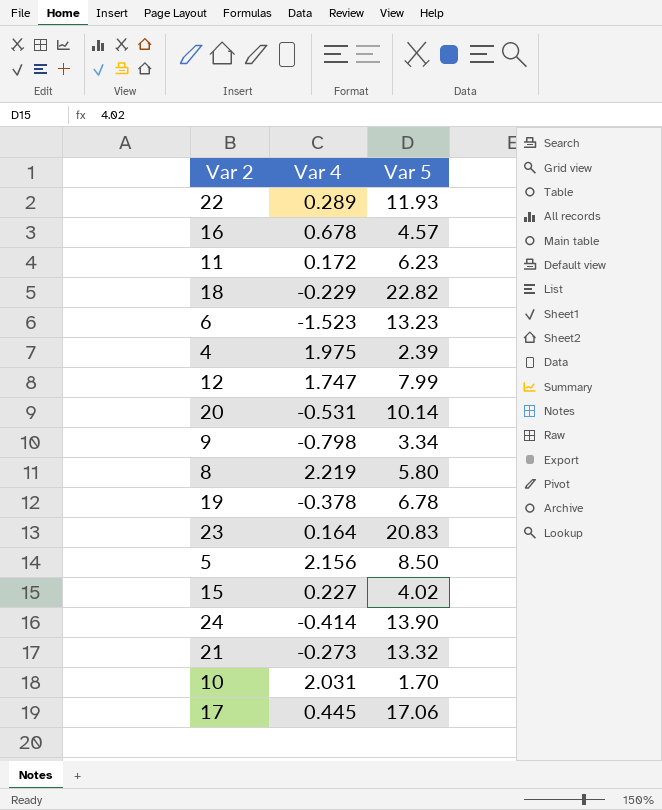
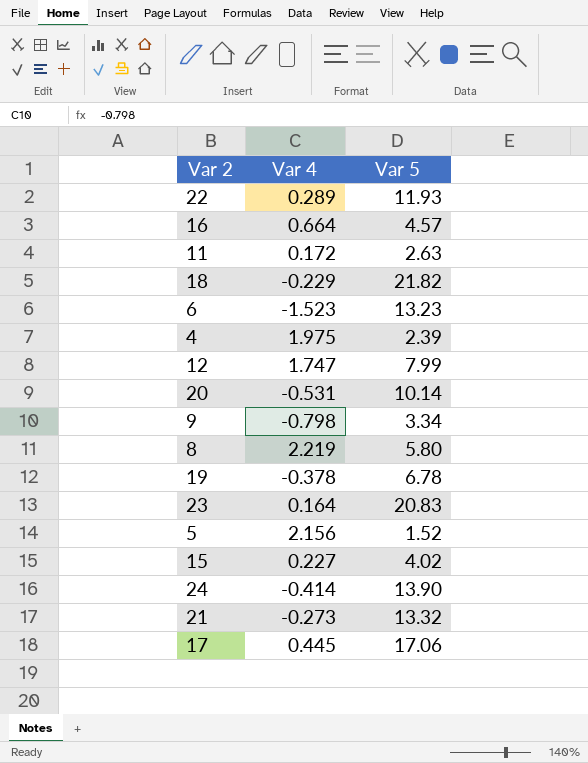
row 10: 2.031 | 1.70 -> none
16 | Var 4: 0.678 -> 0.664
11 | Var 5: 6.23 -> 2.63
18 | Var 5: 22.82 -> 21.82
5 | Var 5: 8.50 -> 1.52

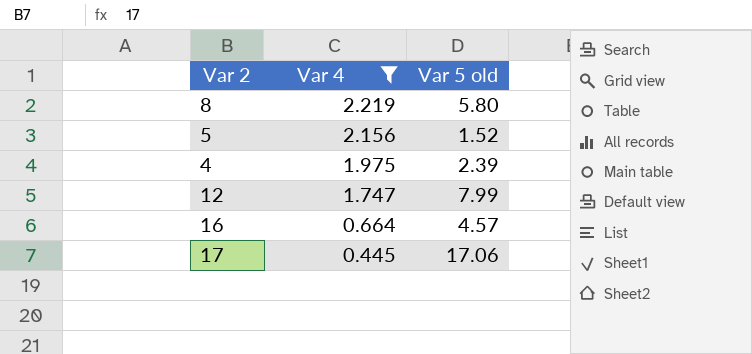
filter: none -> Var 4 >= 0.445
row order: none -> Var 4 descending
column name: Var 5 -> Var 5 old

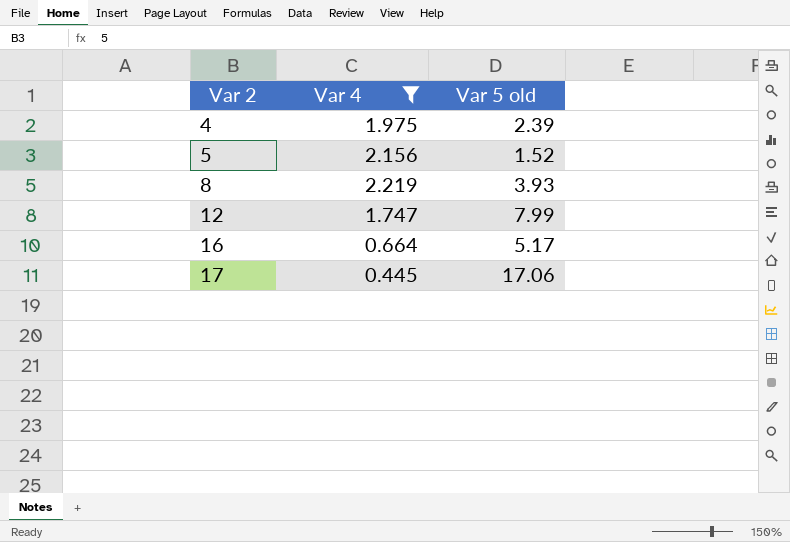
row order: Var 4 descending -> Var 2 ascending
8 | Var 5 old: 5.80 -> 3.93
16 | Var 5 old: 4.57 -> 5.17

